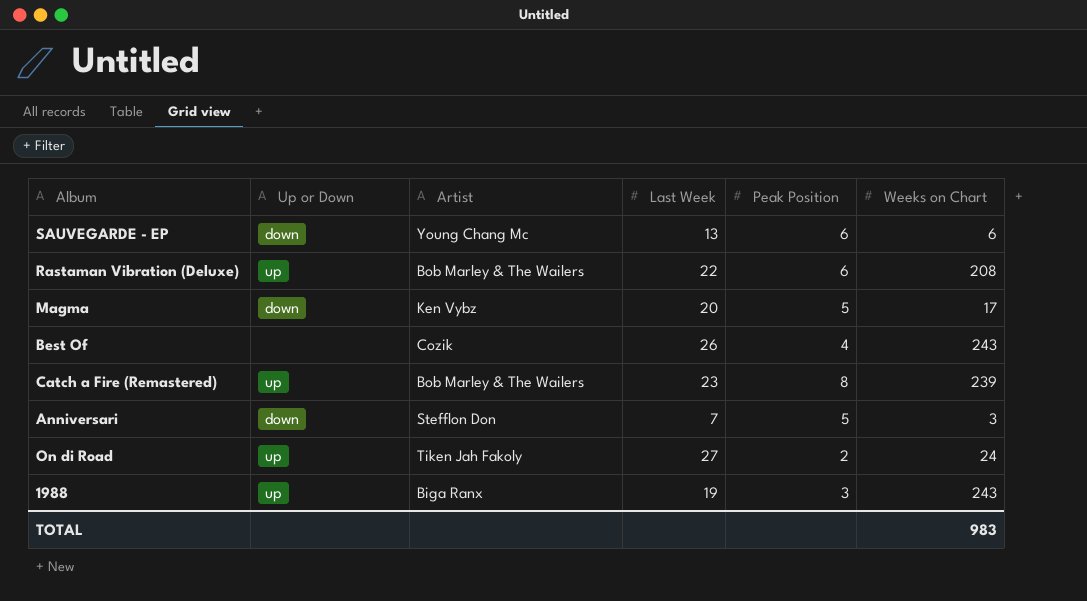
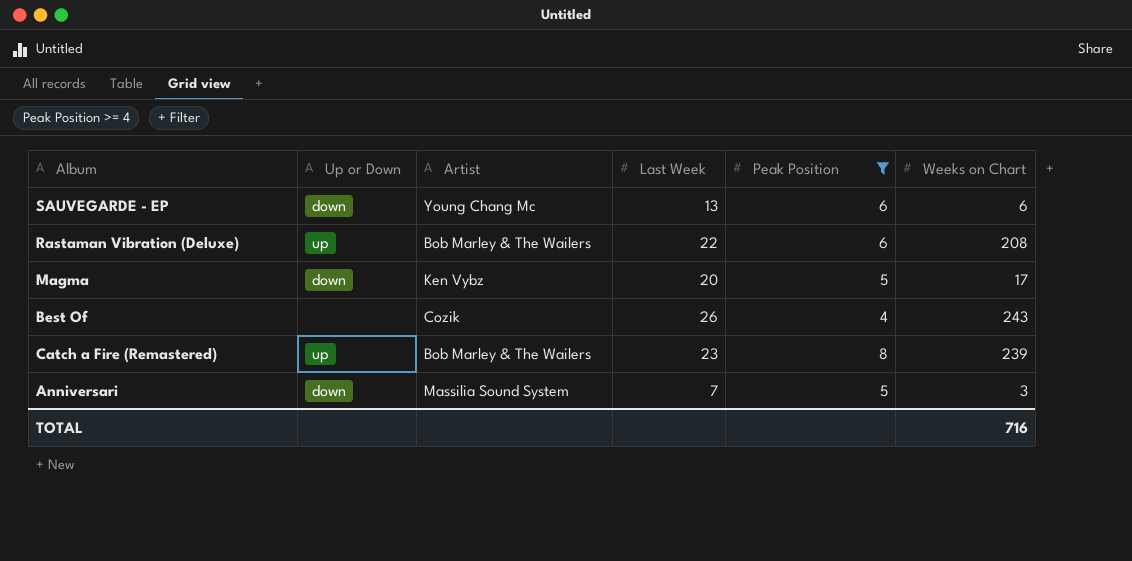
filter: none -> Peak Position >= 4
Anniversari | Artist: Stefflon Don -> Massilia Sound System
TOTAL | Weeks on Chart: 983 -> 716

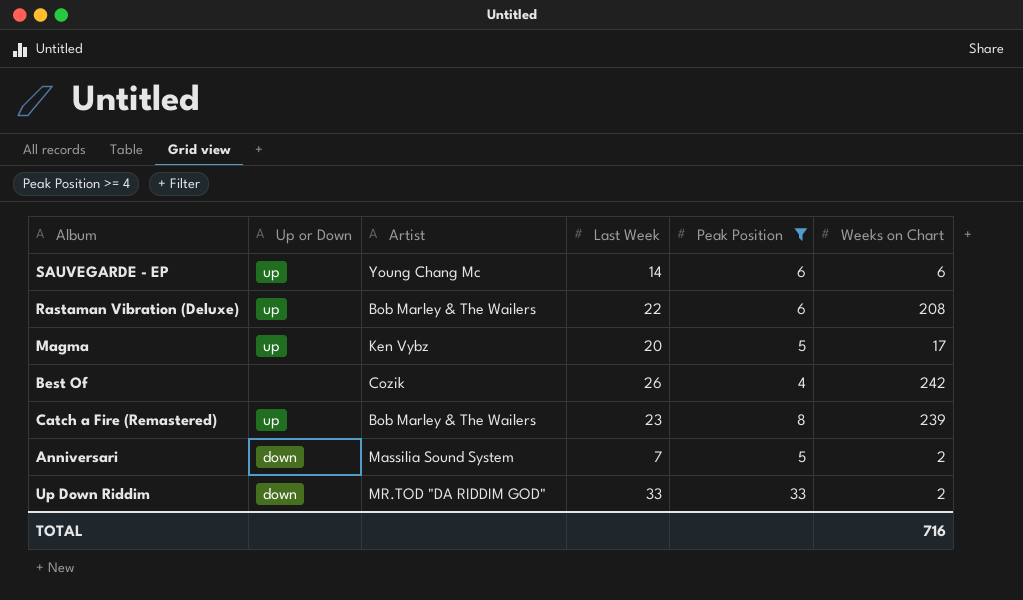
SAUVEGARDE - EP | Up or Down: down -> up
SAUVEGARDE - EP | Last Week: 13 -> 14
Magma | Up or Down: down -> up
Best Of | Weeks on Chart: 243 -> 242
Anniversari | Weeks on Chart: 3 -> 2
row Up Down Riddim: none -> down | MR.TOD "DA RIDDIM GOD" | 33 | 33 | 2

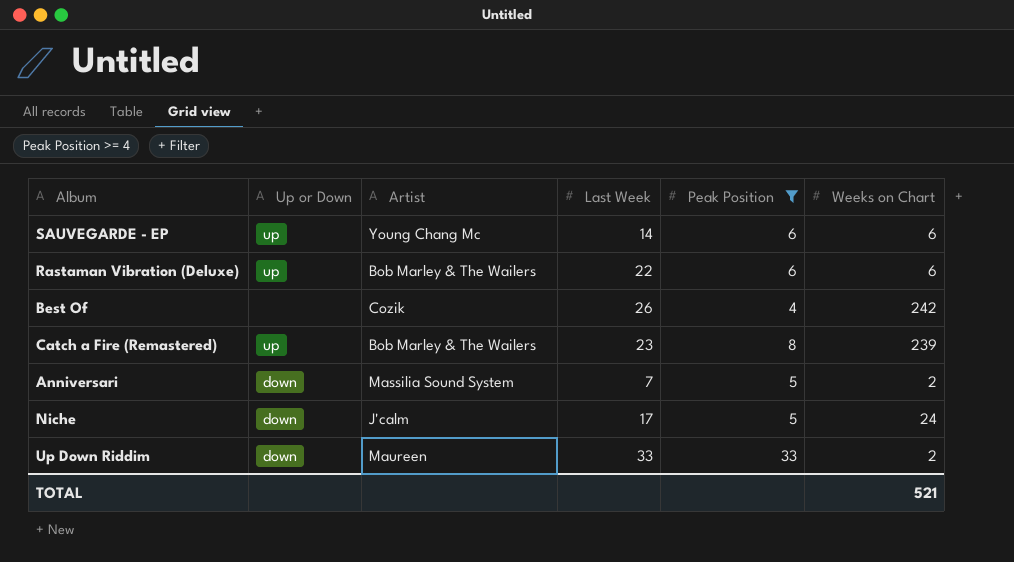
row Magma: up | Ken Vybz | 20 | 5 | 17 -> none
Rastaman Vibration (Deluxe) | Weeks on Chart: 208 -> 6
row Niche: none -> down | J'calm | 17 | 5 | 24
Up Down Riddim | Artist: MR.TOD "DA RIDDIM GOD" -> Maureen
TOTAL | Weeks on Chart: 716 -> 521

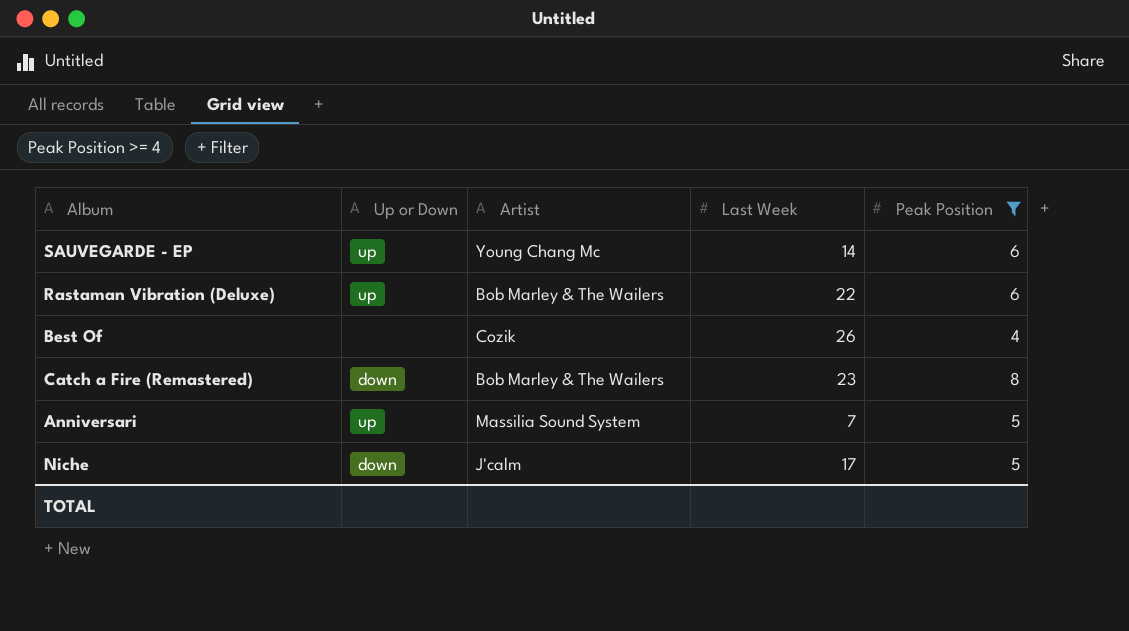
column Weeks on Chart | position: 6 -> none
row Up Down Riddim: down | Maureen | 33 | 33 | 2 -> none
Catch a Fire (Remastered) | Up or Down: up -> down
Anniversari | Up or Down: down -> up

